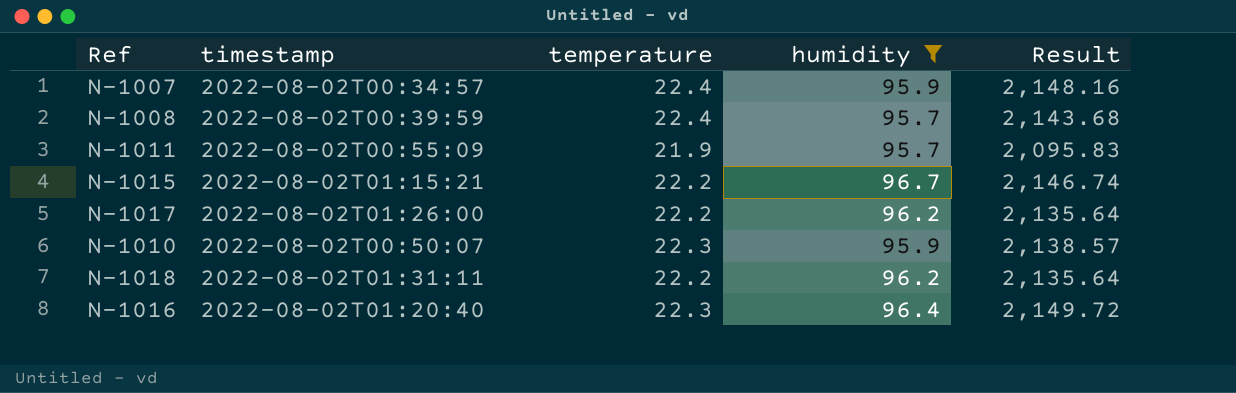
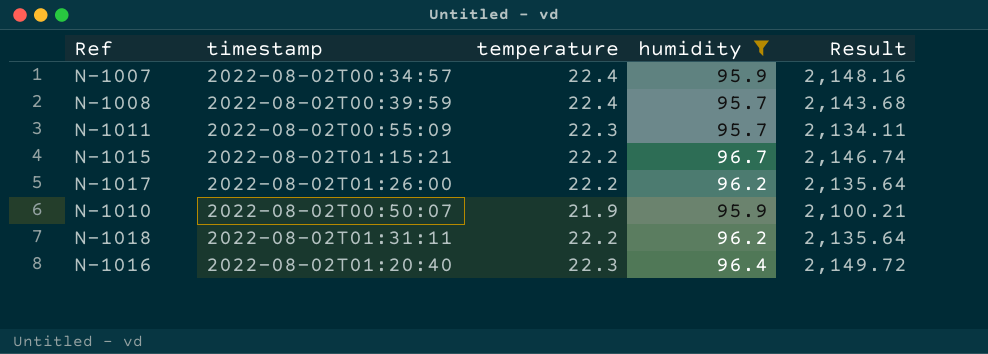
N-1011 | temperature: 21.9 -> 22.3
N-1011 | Result: 2,095.83 -> 2,134.11
N-1010 | temperature: 22.3 -> 21.9
N-1010 | Result: 2,138.57 -> 2,100.21

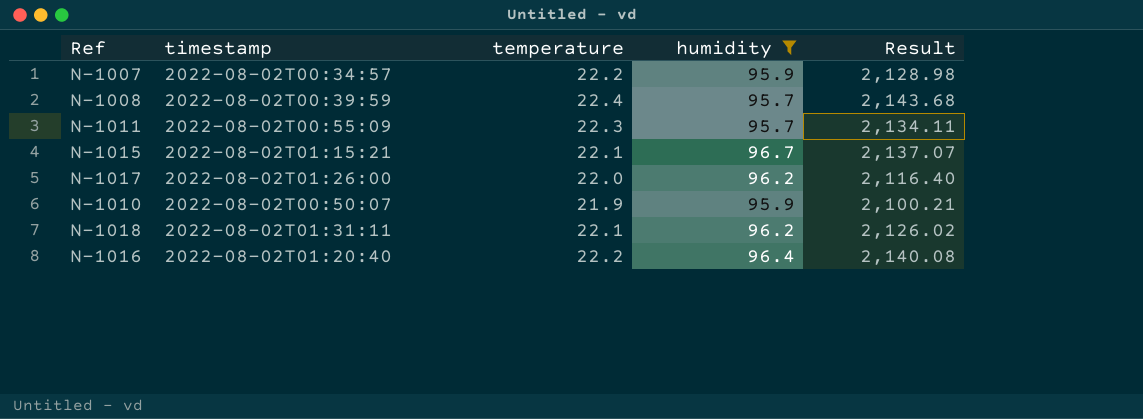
N-1007 | temperature: 22.4 -> 22.2
N-1007 | Result: 2,148.16 -> 2,128.98
N-1015 | temperature: 22.2 -> 22.1
N-1015 | Result: 2,146.74 -> 2,137.07
N-1017 | temperature: 22.2 -> 22.0
N-1017 | Result: 2,135.64 -> 2,116.40
N-1018 | temperature: 22.2 -> 22.1
N-1018 | Result: 2,135.64 -> 2,126.02
N-1016 | temperature: 22.3 -> 22.2
N-1016 | Result: 2,149.72 -> 2,140.08

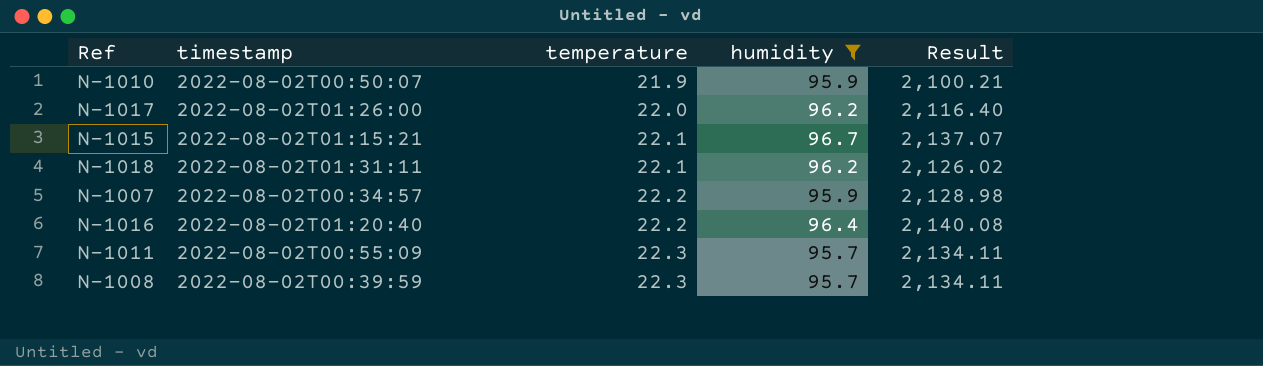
row order: none -> temperature ascending
N-1008 | temperature: 22.4 -> 22.3
N-1008 | Result: 2,143.68 -> 2,134.11

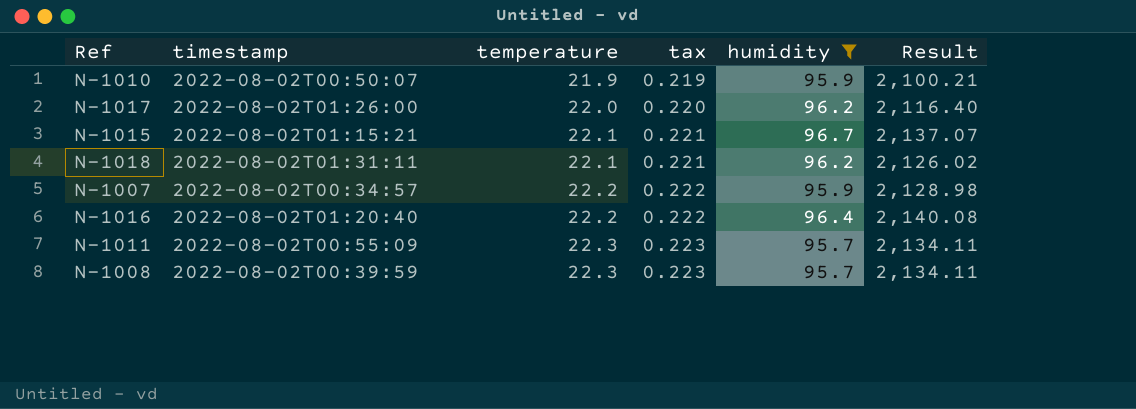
column tax | formula: none -> [temperature] * 0.01

